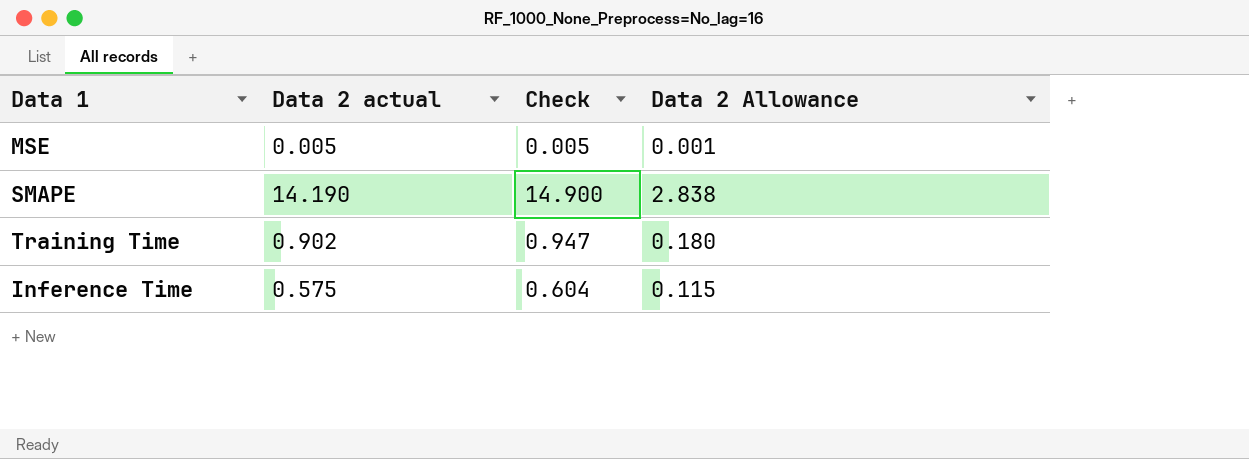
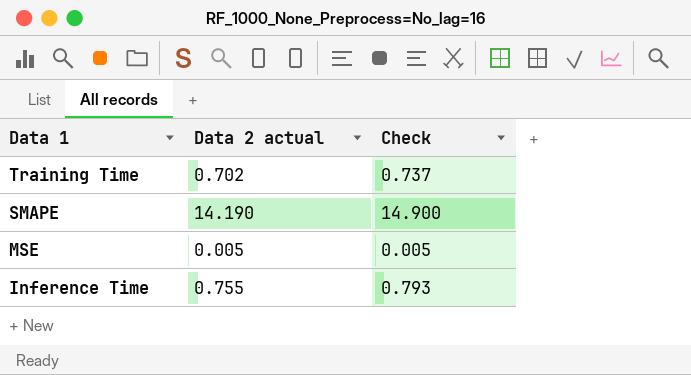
row order: none -> Data 1 descending
column Data 2 Allowance | formula: [Data 2 actual] * 0.2 -> none
Training Time | Data 2 actual: 0.902 -> 0.702
Training Time | Check: 0.947 -> 0.737
Inference Time | Data 2 actual: 0.575 -> 0.755
Inference Time | Check: 0.604 -> 0.793

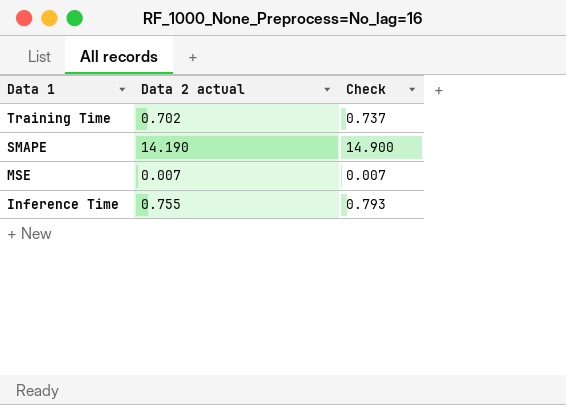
MSE | Data 2 actual: 0.005 -> 0.007
MSE | Check: 0.005 -> 0.007

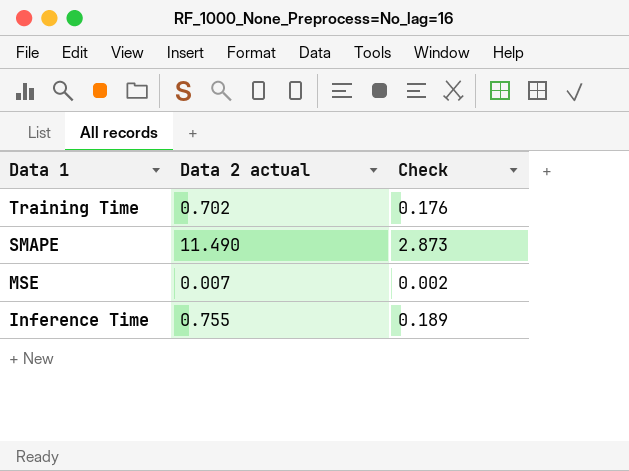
column Check | formula: [Data 2 actual] * 1.05 -> [Data 2 actual] * 0.25
SMAPE | Data 2 actual: 14.190 -> 11.490

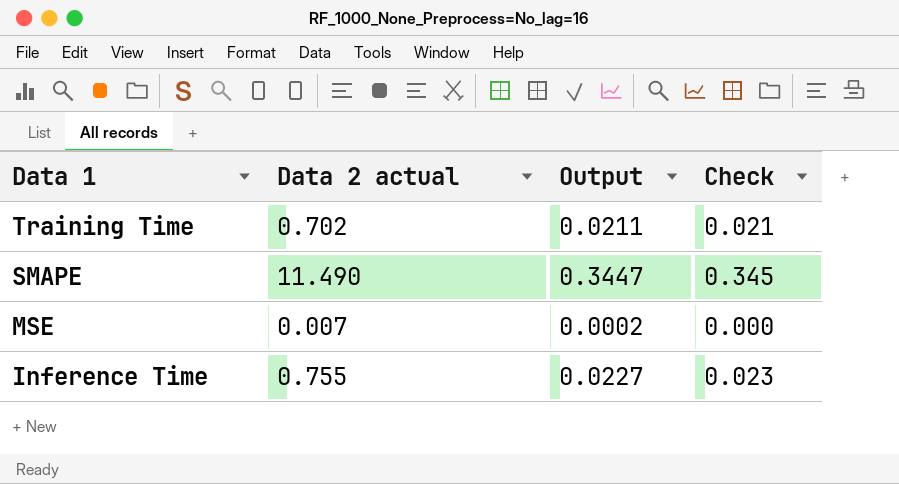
column Output | formula: none -> [Data 2 actual] * 0.03
column Check | formula: [Data 2 actual] * 0.25 -> [Data 2 actual] * 0.03

